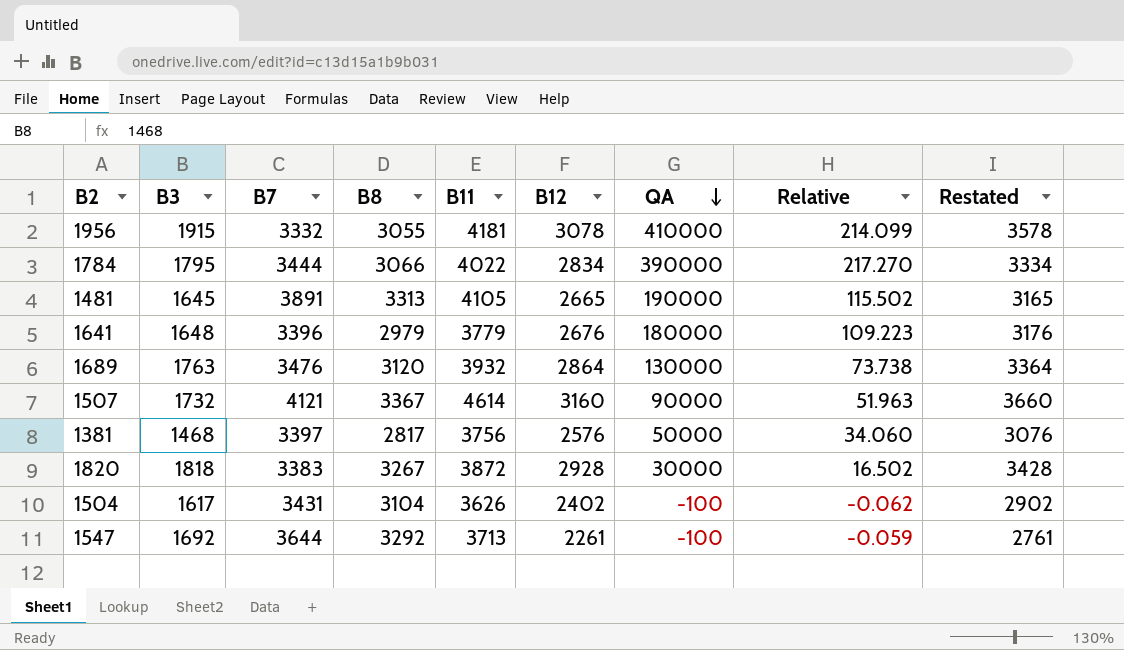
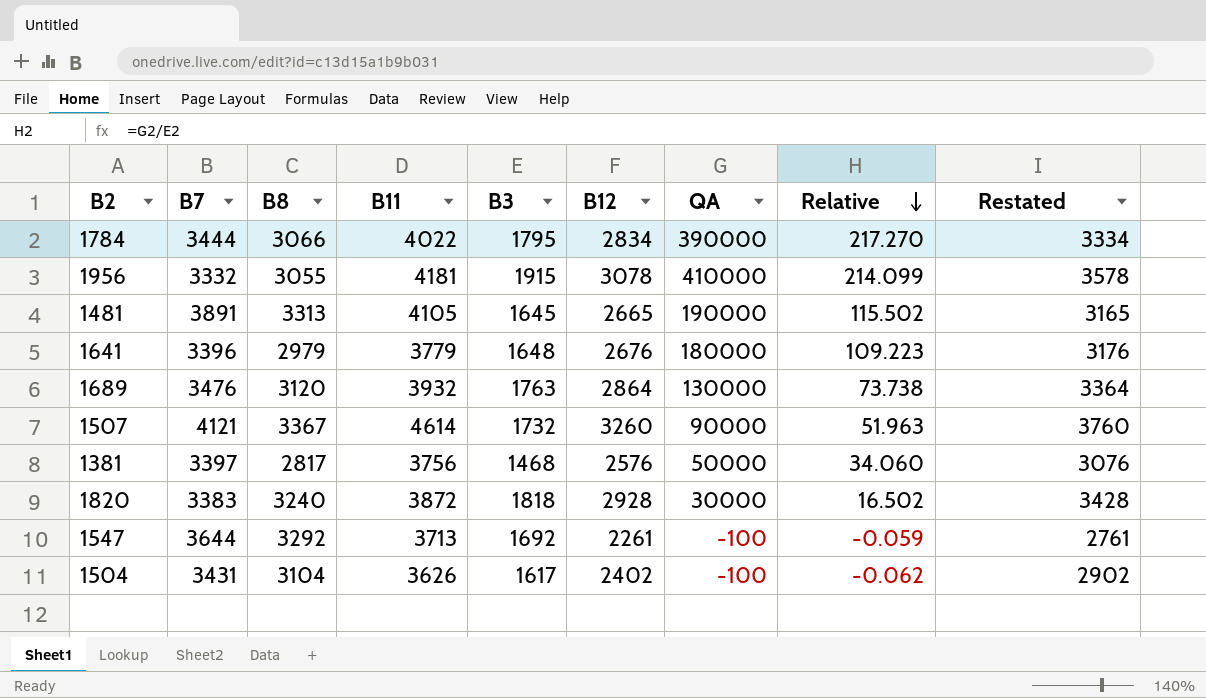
row order: QA descending -> Relative descending
column B3 | position: 2 -> 5
1507 | B12: 3160 -> 3260
1507 | Restated: 3660 -> 3760
1820 | B8: 3267 -> 3240

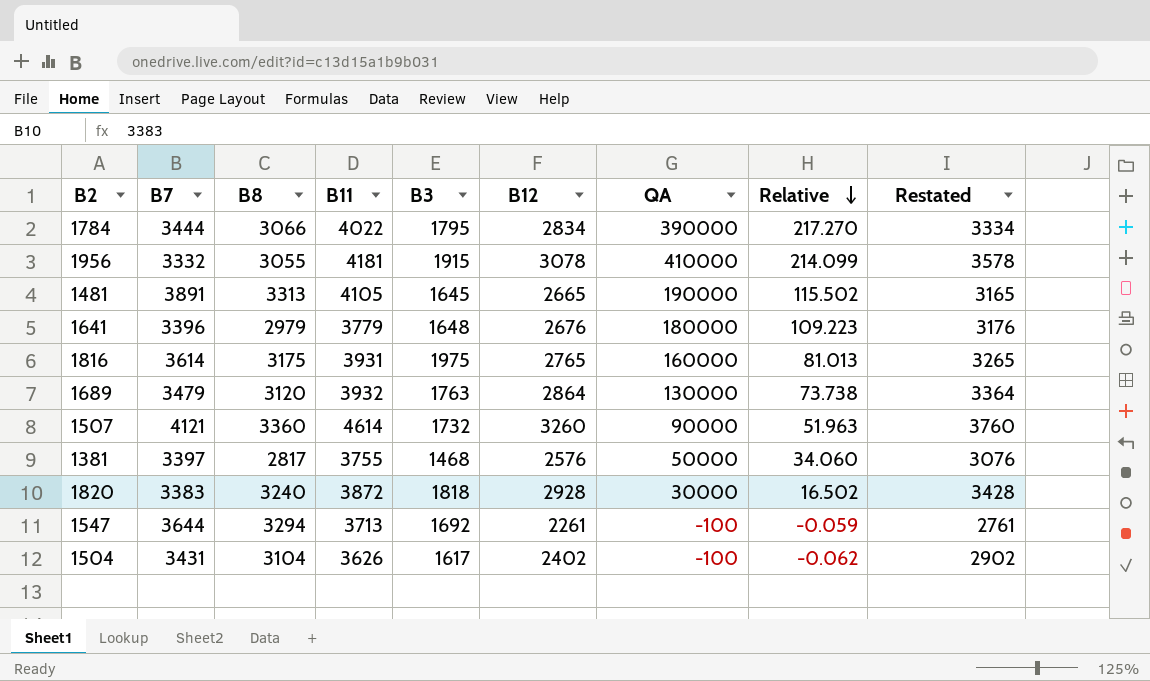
row 1816: none -> 3614 | 3175 | 3931 | 1975 | 2765 | 160000 | 81.013 | 3265
1689 | B7: 3476 -> 3479
1507 | B8: 3367 -> 3360
1381 | B11: 3756 -> 3755
1547 | B8: 3292 -> 3294

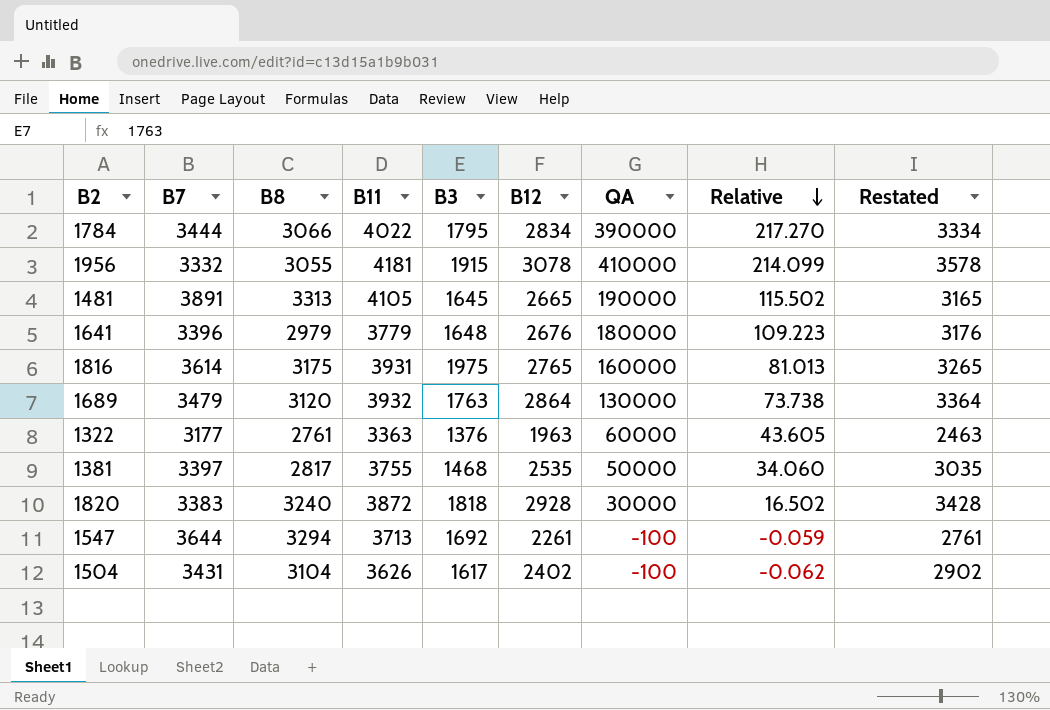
row 1507: 4121 | 3360 | 4614 | 1732 | 3260 | 90000 | 51.963 | 3760 -> none
row 1322: none -> 3177 | 2761 | 3363 | 1376 | 1963 | 60000 | 43.605 | 2463
1381 | B12: 2576 -> 2535
1381 | Restated: 3076 -> 3035

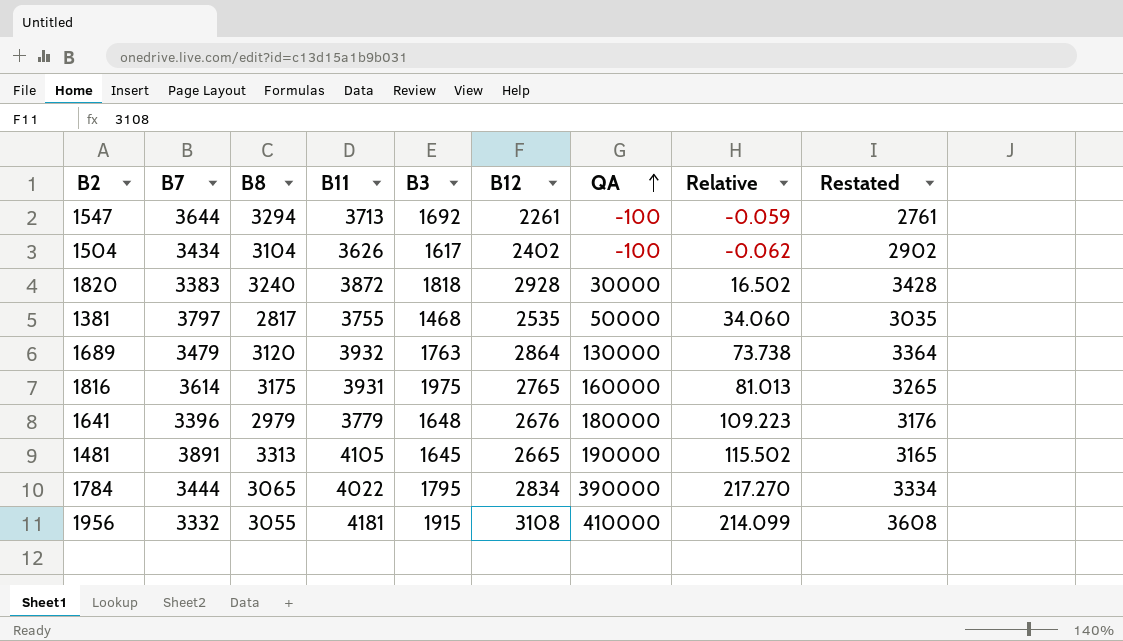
row order: Relative descending -> QA ascending
row 1322: 3177 | 2761 | 3363 | 1376 | 1963 | 60000 | 43.605 | 2463 -> none
1504 | B7: 3431 -> 3434
1381 | B7: 3397 -> 3797
1784 | B8: 3066 -> 3065
1956 | B12: 3078 -> 3108
1956 | Restated: 3578 -> 3608

